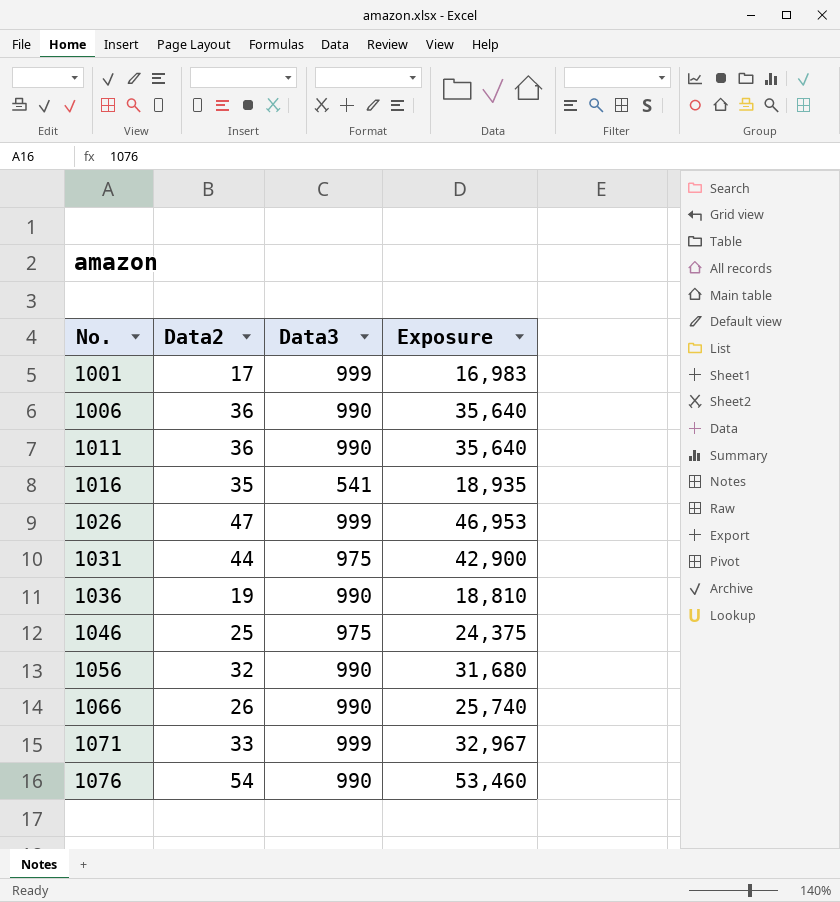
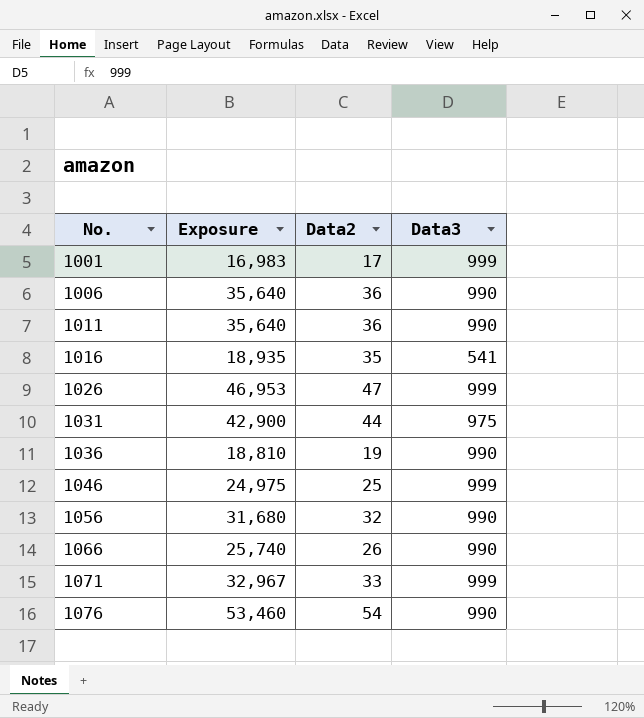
column Exposure | position: 4 -> 2
1046 | Exposure: 24,375 -> 24,975
1046 | Data3: 975 -> 999

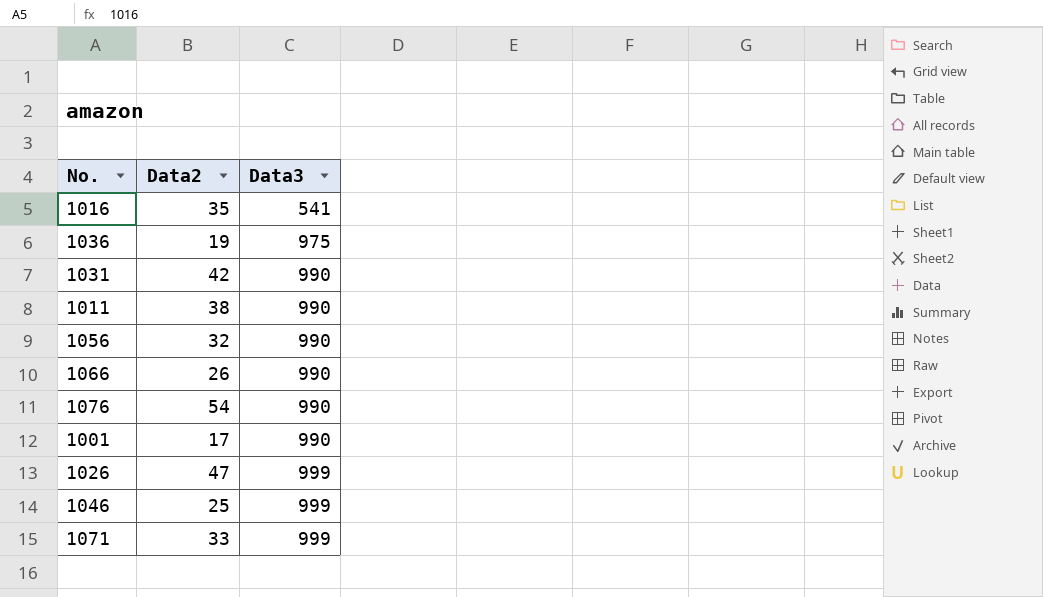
row order: No. ascending -> Data3 ascending
column Exposure | formula: [Data2] * [Data3] -> none
row 1006: 35,640 | 36 | 990 -> none
1036 | Data3: 990 -> 975
1031 | Data2: 44 -> 42
1031 | Data3: 975 -> 990
1011 | Data2: 36 -> 38
1001 | Data3: 999 -> 990

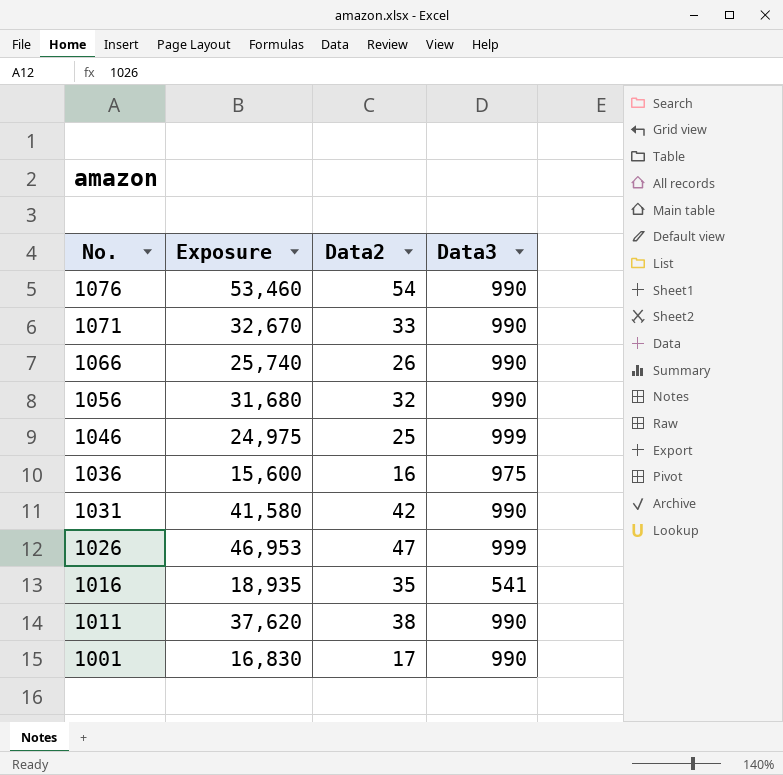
row order: Data3 ascending -> No. descending
column Exposure | formula: none -> [Data2] * [Data3]
1071 | Data3: 999 -> 990
1036 | Data2: 19 -> 16

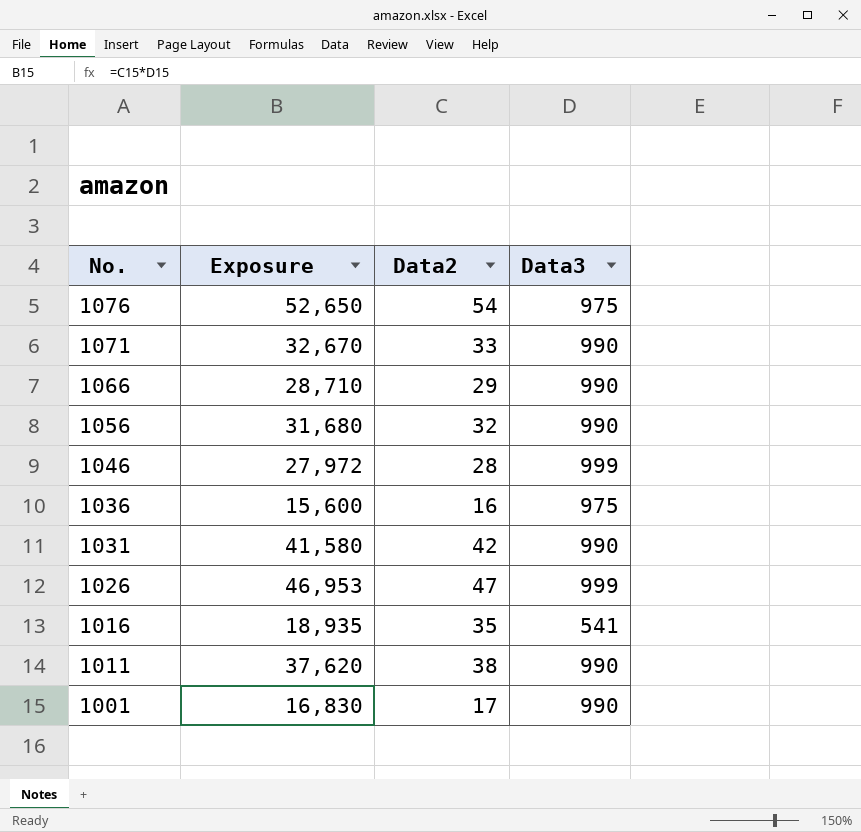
1076 | Exposure: 53,460 -> 52,650
1076 | Data3: 990 -> 975
1066 | Exposure: 25,740 -> 28,710
1066 | Data2: 26 -> 29
1046 | Exposure: 24,975 -> 27,972
1046 | Data2: 25 -> 28

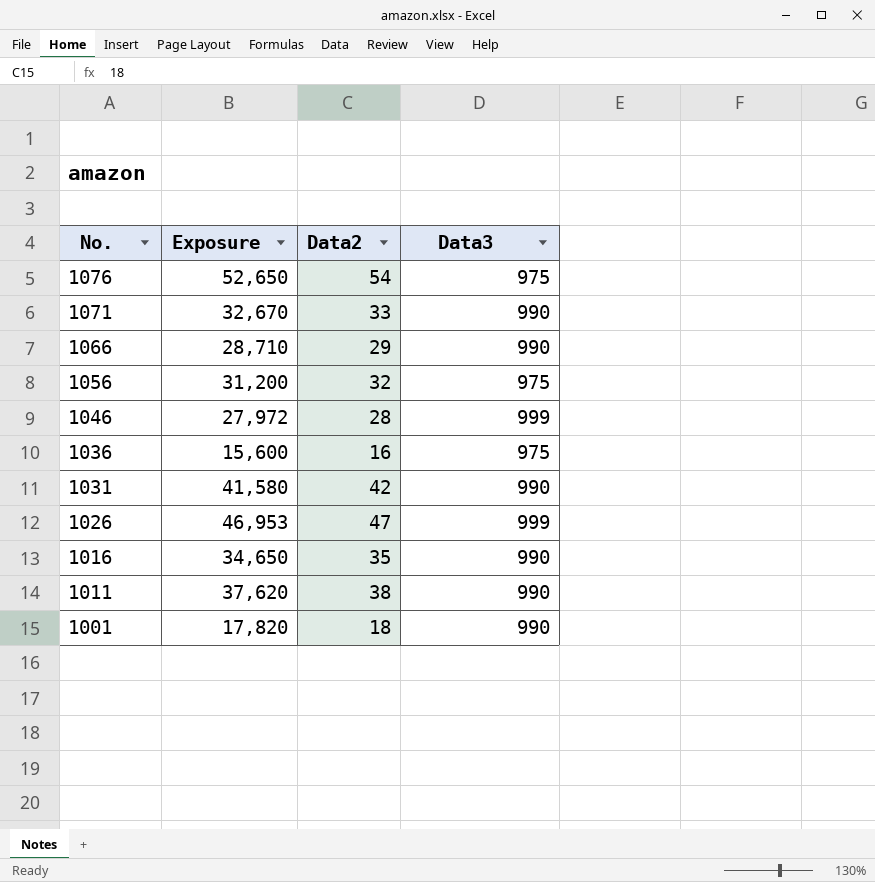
1056 | Exposure: 31,680 -> 31,200
1056 | Data3: 990 -> 975
1016 | Exposure: 18,935 -> 34,650
1016 | Data3: 541 -> 990
1001 | Exposure: 16,830 -> 17,820
1001 | Data2: 17 -> 18

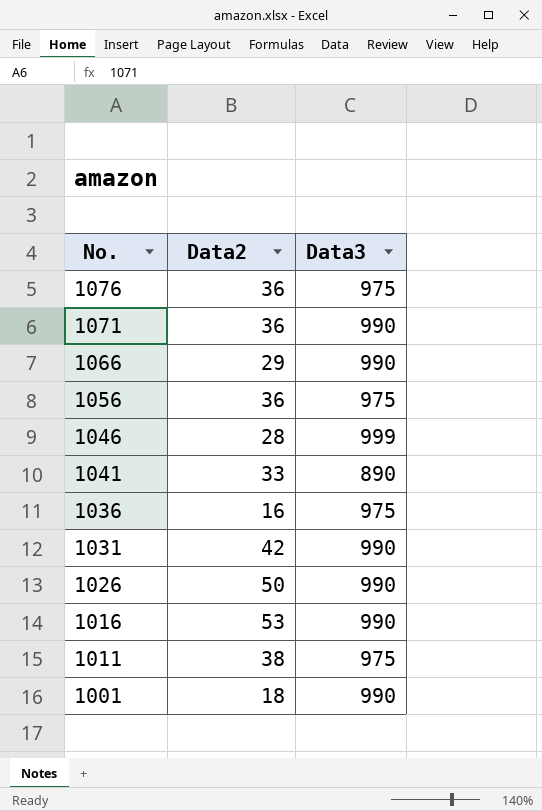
column Exposure | formula: [Data2] * [Data3] -> none
1076 | Data2: 54 -> 36
1071 | Data2: 33 -> 36
1056 | Data2: 32 -> 36
row 1041: none -> 33 | 890
1026 | Data2: 47 -> 50
1026 | Data3: 999 -> 990
1016 | Data2: 35 -> 53
1011 | Data3: 990 -> 975

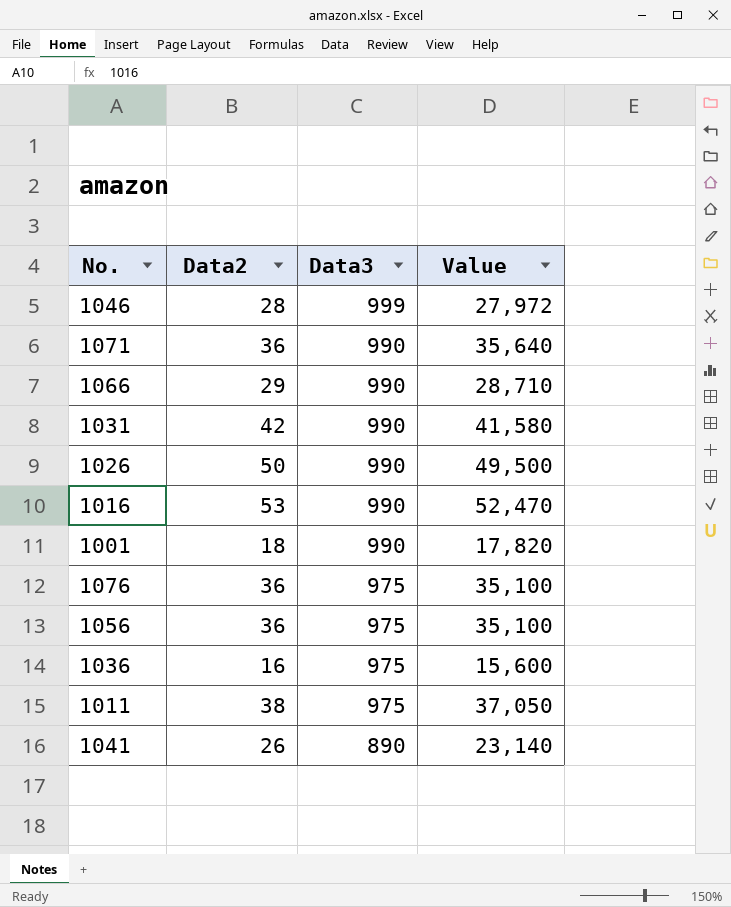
row order: No. descending -> Data3 descending
column Value | formula: none -> [Data2] * [Data3]
1041 | Data2: 33 -> 26

